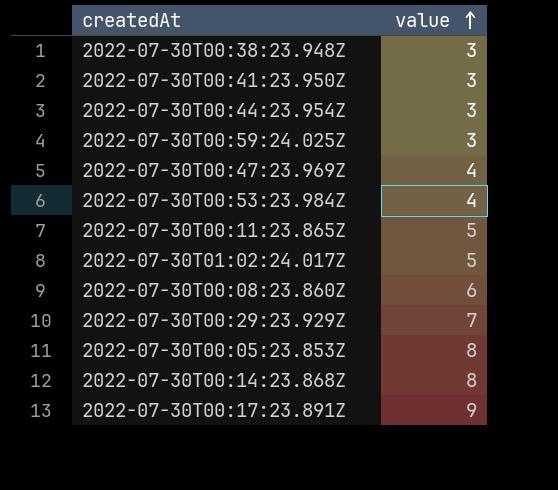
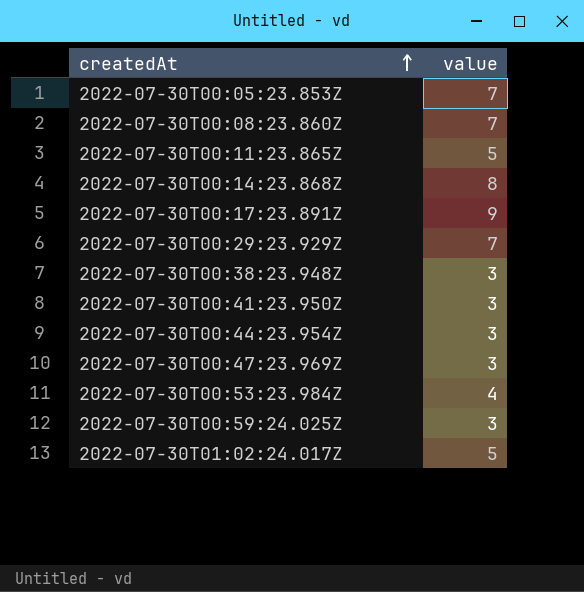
row order: value ascending -> createdAt ascending
2022-07-30T00:05:23.853Z | value: 8 -> 7
2022-07-30T00:08:23.860Z | value: 6 -> 7
2022-07-30T00:47:23.969Z | value: 4 -> 3

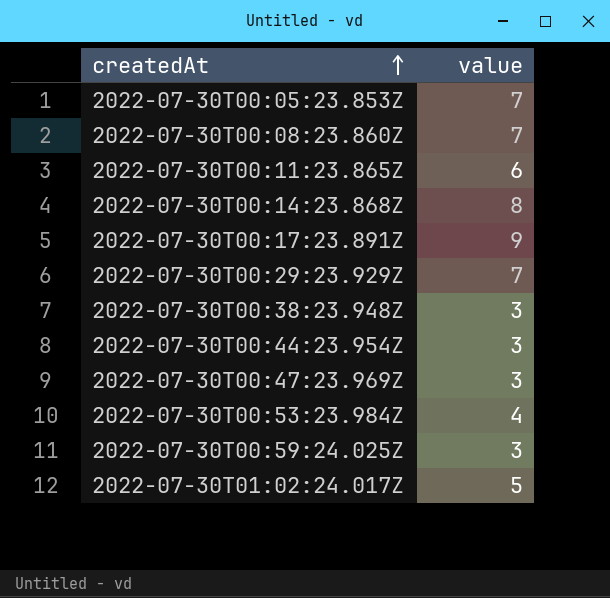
row 2022-07-30T00:41:23.950Z: 3 -> none
2022-07-30T00:11:23.865Z | value: 5 -> 6

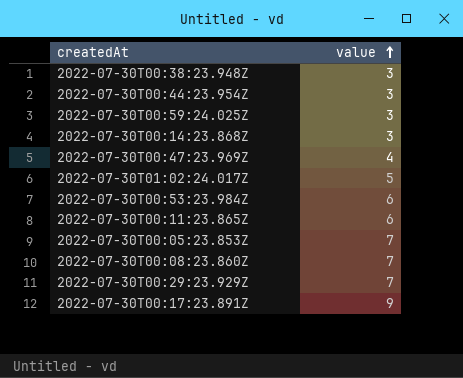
row order: createdAt ascending -> value ascending
2022-07-30T00:14:23.868Z | value: 8 -> 3
2022-07-30T00:47:23.969Z | value: 3 -> 4
2022-07-30T00:53:23.984Z | value: 4 -> 6

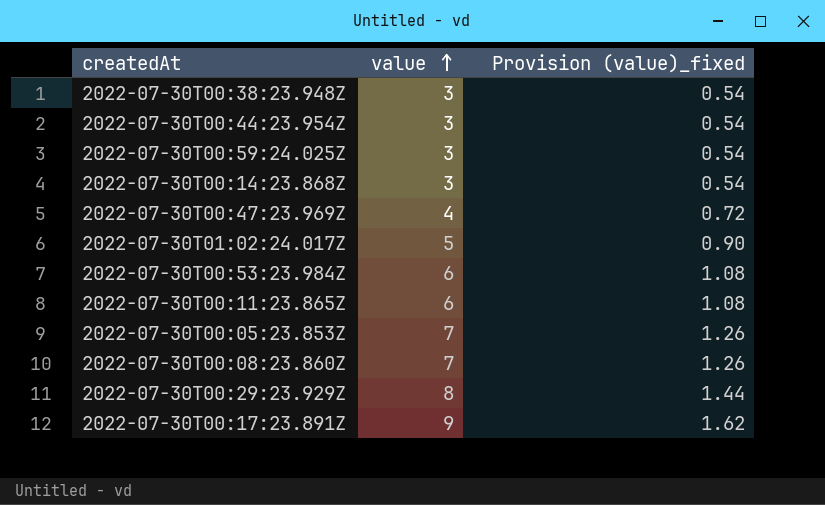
column Provision (value)_fixed | formula: none -> [value] * 0.18
2022-07-30T00:29:23.929Z | value: 7 -> 8

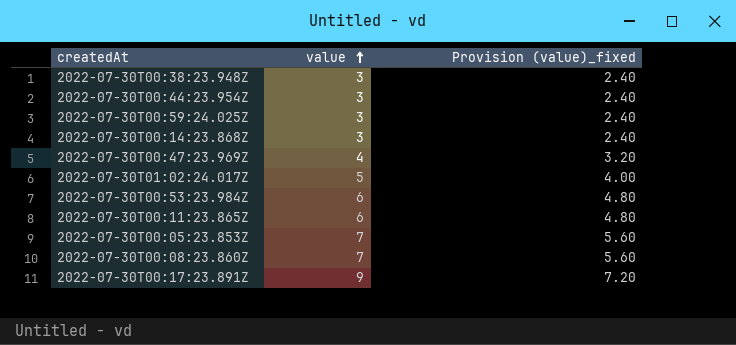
column Provision (value)_fixed | formula: [value] * 0.18 -> [value] * 0.8
row 2022-07-30T00:29:23.929Z: 8 | 1.44 -> none

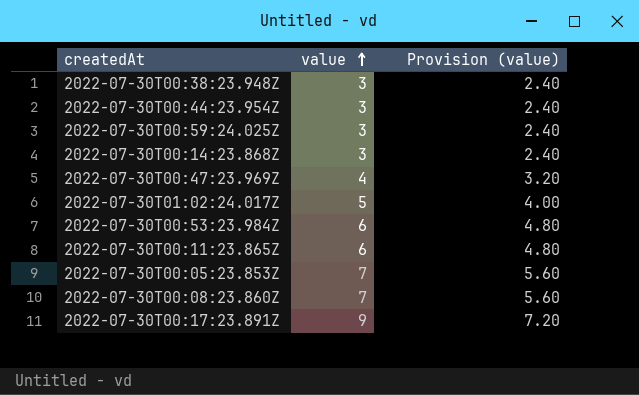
column name: Provision (value)_fixed -> Provision (value)

